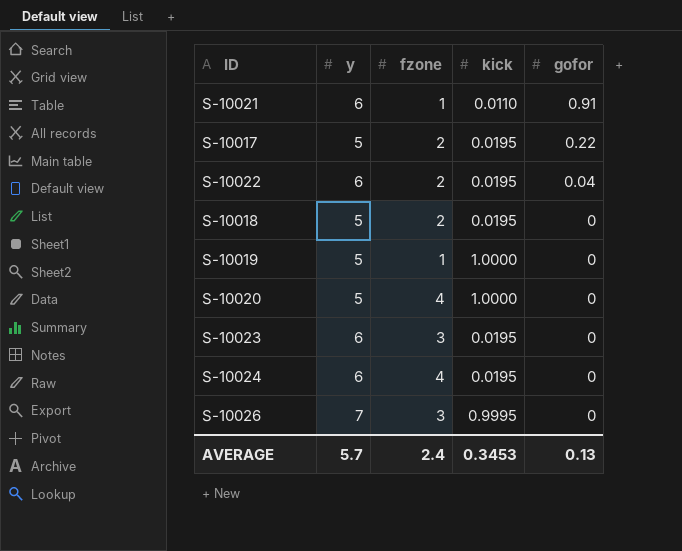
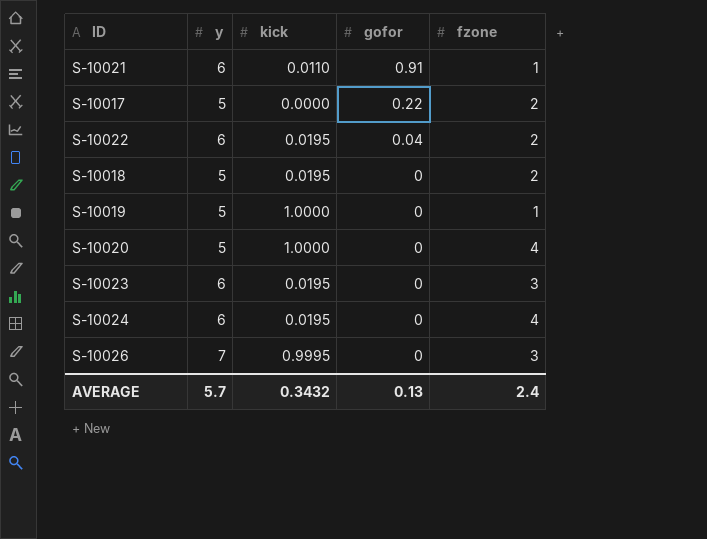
column fzone | position: 3 -> 5
S-10017 | kick: 0.0195 -> 0.0000
AVERAGE | kick: 0.3453 -> 0.3432

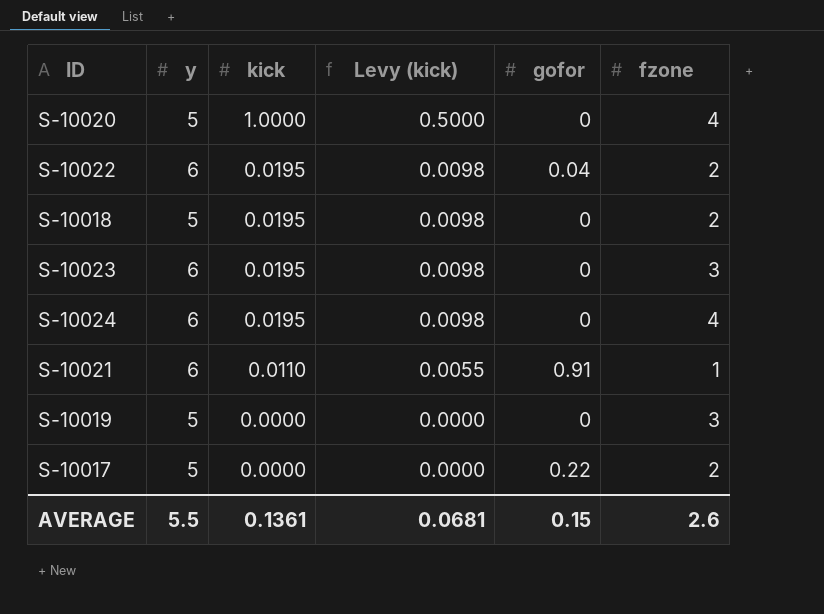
row order: gofor descending -> kick descending
column Levy (kick) | formula: none -> [kick] * 0.5
row S-10026: 7 | 0.9995 | 0 | 3 -> none
S-10019 | kick: 1.0000 -> 0.0000
S-10019 | fzone: 1 -> 3
AVERAGE | y: 5.7 -> 5.5
AVERAGE | kick: 0.3432 -> 0.1361
AVERAGE | gofor: 0.13 -> 0.15
AVERAGE | fzone: 2.4 -> 2.6

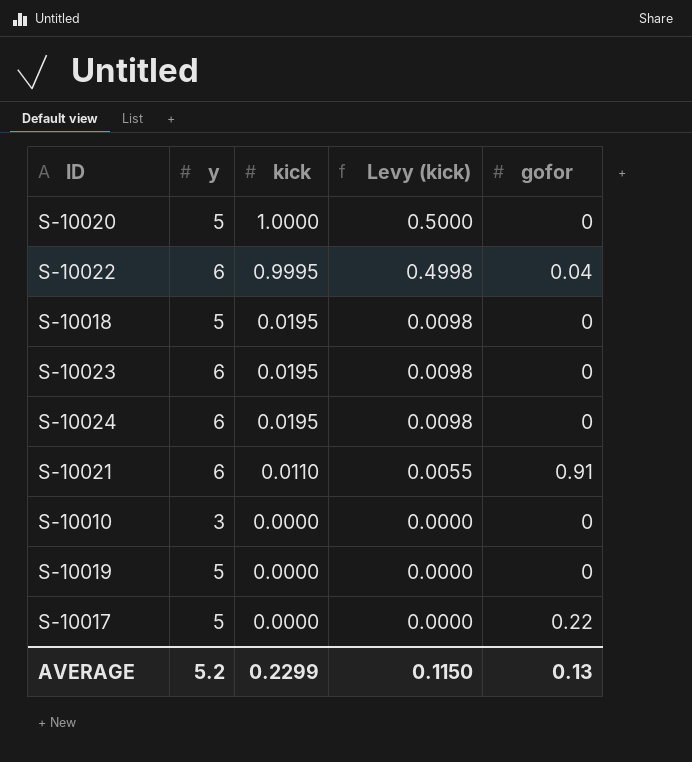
column fzone | position: 6 -> none
S-10022 | kick: 0.0195 -> 0.9995
S-10022 | Levy (kick): 0.0098 -> 0.4998
row S-10010: none -> 3 | 0.0000 | 0.0000 | 0
AVERAGE | y: 5.5 -> 5.2
AVERAGE | kick: 0.1361 -> 0.2299
AVERAGE | Levy (kick): 0.0681 -> 0.1150
AVERAGE | gofor: 0.15 -> 0.13

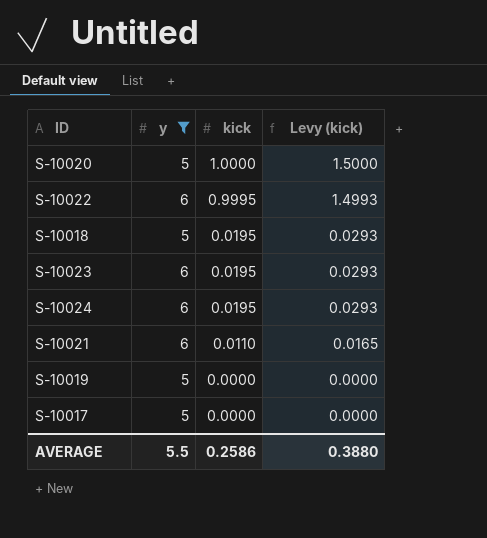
filter: none -> y != 3
column gofor | position: 5 -> none
column Levy (kick) | formula: [kick] * 0.5 -> [kick] * 1.5
AVERAGE | y: 5.2 -> 5.5
AVERAGE | kick: 0.2299 -> 0.2586
AVERAGE | Levy (kick): 0.1150 -> 0.3880

